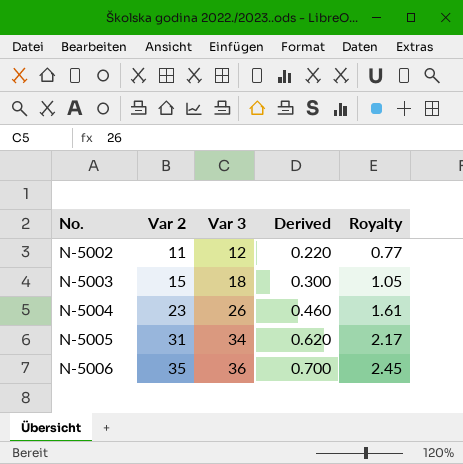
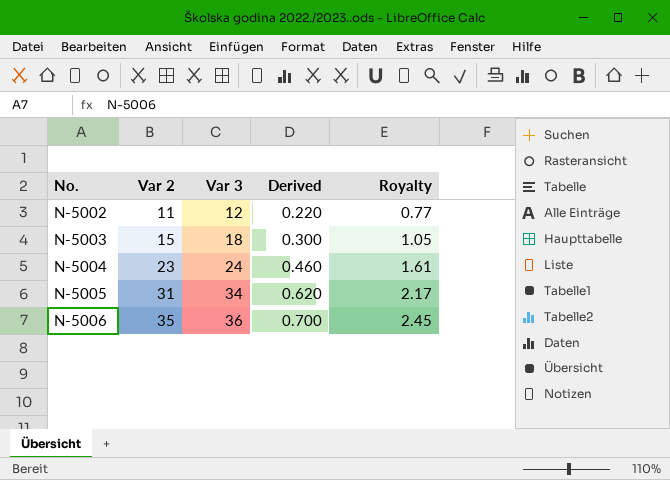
N-5004 | Var 3: 26 -> 24

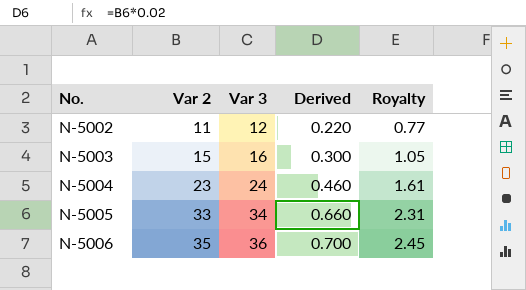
N-5003 | Var 3: 18 -> 16
N-5005 | Var 2: 31 -> 33
N-5005 | Derived: 0.620 -> 0.660
N-5005 | Royalty: 2.17 -> 2.31

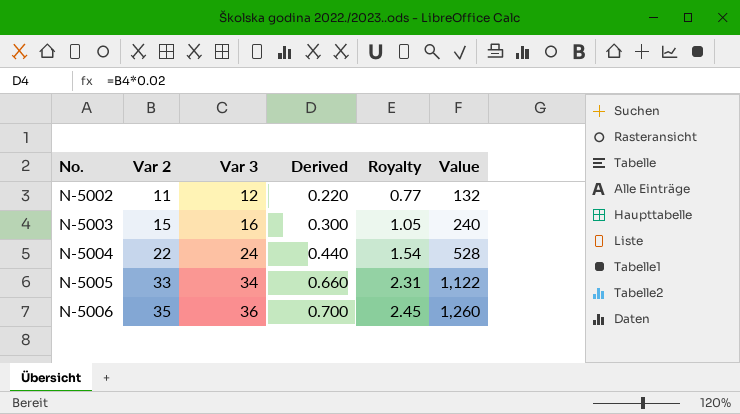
column Value | formula: none -> [Var 2] * [Var 3]
N-5004 | Var 2: 23 -> 22
N-5004 | Derived: 0.460 -> 0.440
N-5004 | Royalty: 1.61 -> 1.54

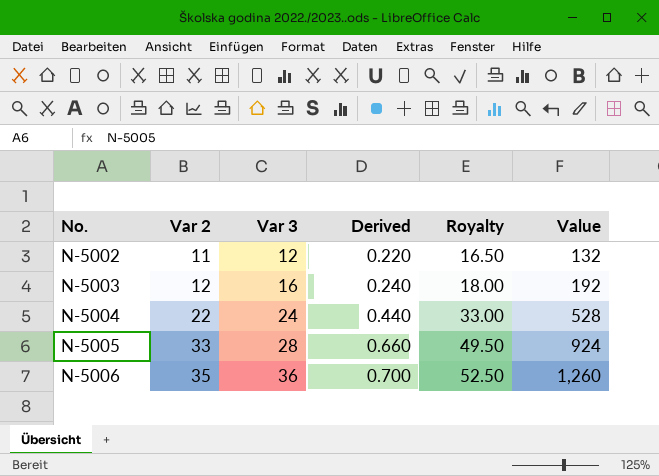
column Royalty | formula: [Var 2] * 0.07 -> [Var 2] * 1.5
N-5003 | Var 2: 15 -> 12
N-5003 | Derived: 0.300 -> 0.240
N-5003 | Value: 240 -> 192
N-5005 | Var 3: 34 -> 28
N-5005 | Value: 1,122 -> 924

